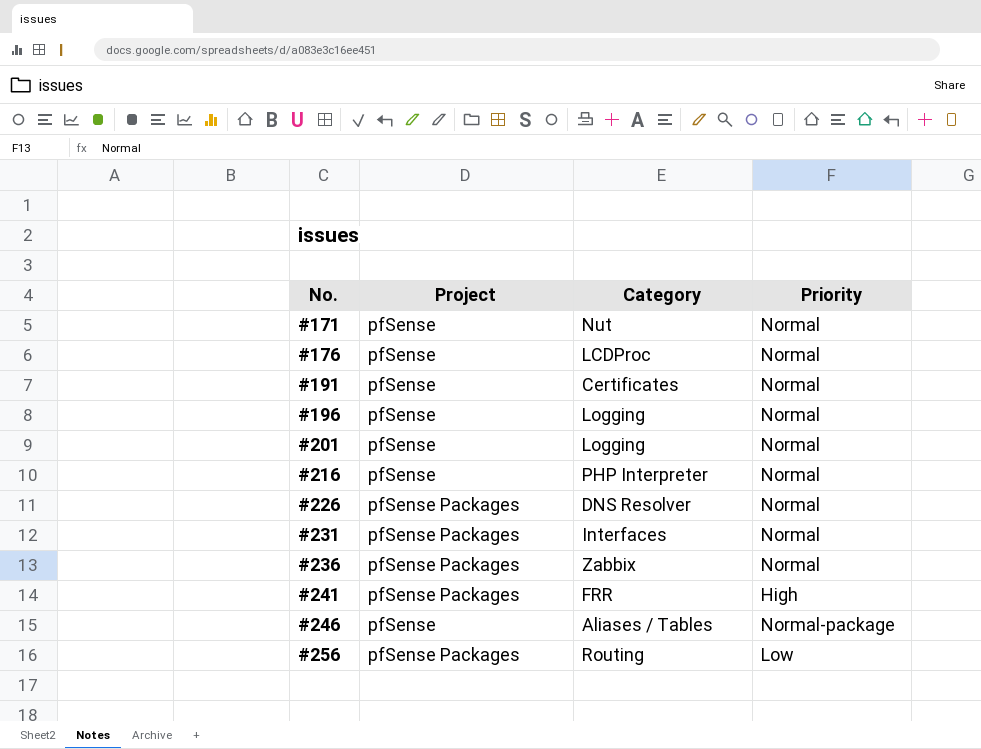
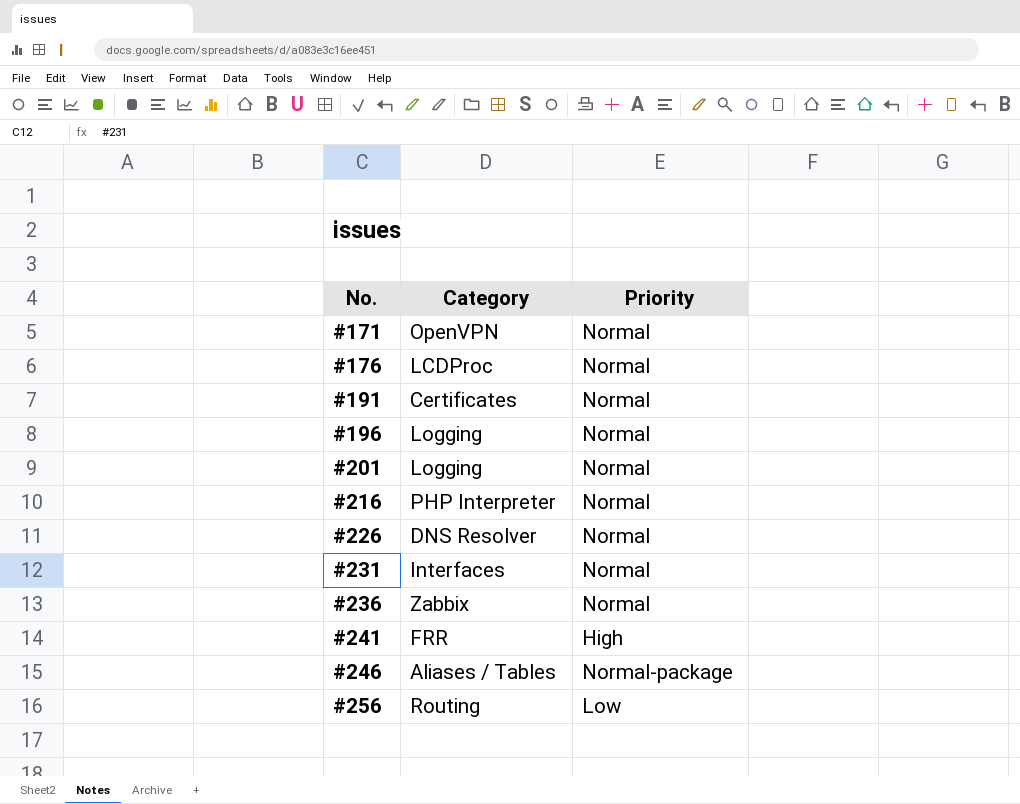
column Project | position: 2 -> none
#171 | Category: Nut -> OpenVPN

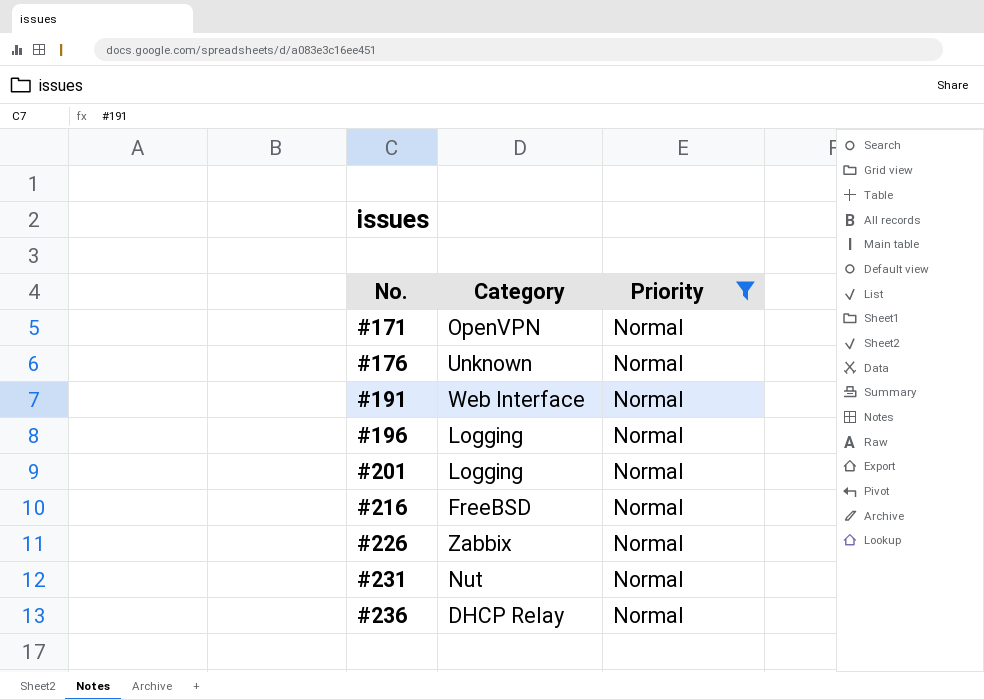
filter: none -> Priority = Normal
#176 | Category: LCDProc -> Unknown
#191 | Category: Certificates -> Web Interface
#216 | Category: PHP Interpreter -> FreeBSD
#226 | Category: DNS Resolver -> Zabbix
#231 | Category: Interfaces -> Nut
#236 | Category: Zabbix -> DHCP Relay

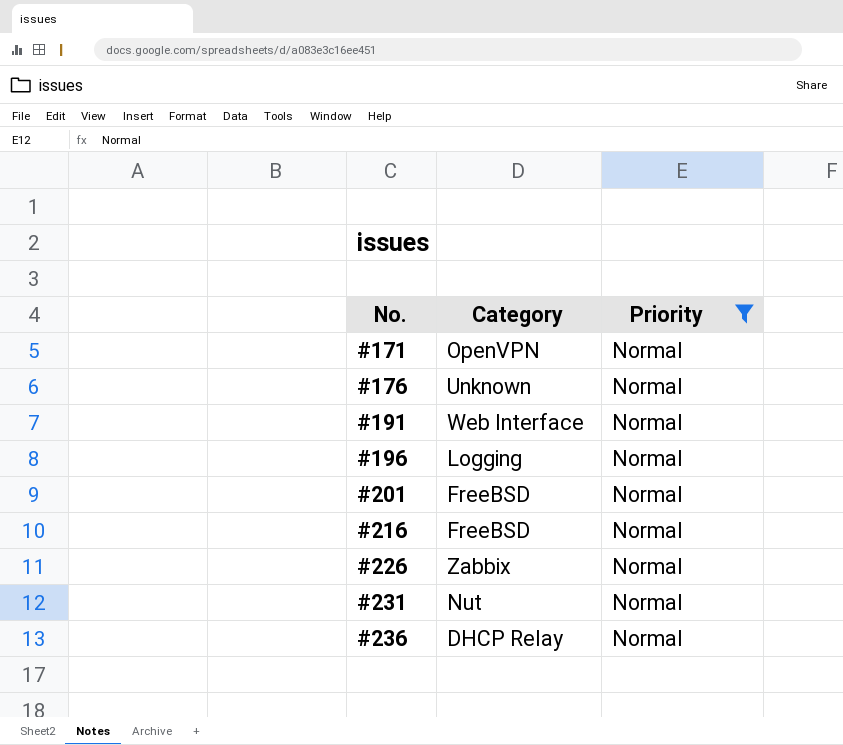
#201 | Category: Logging -> FreeBSD

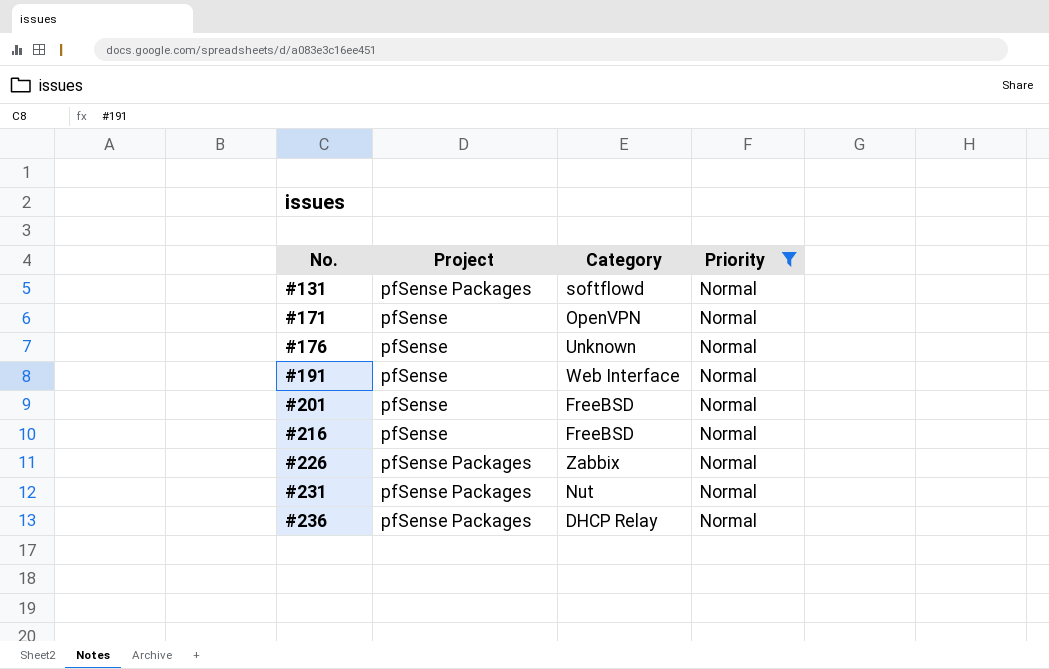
column Project | position: none -> 2
row #196: Logging | Normal -> none
row #131: none -> pfSense Packages | softflowd | Normal

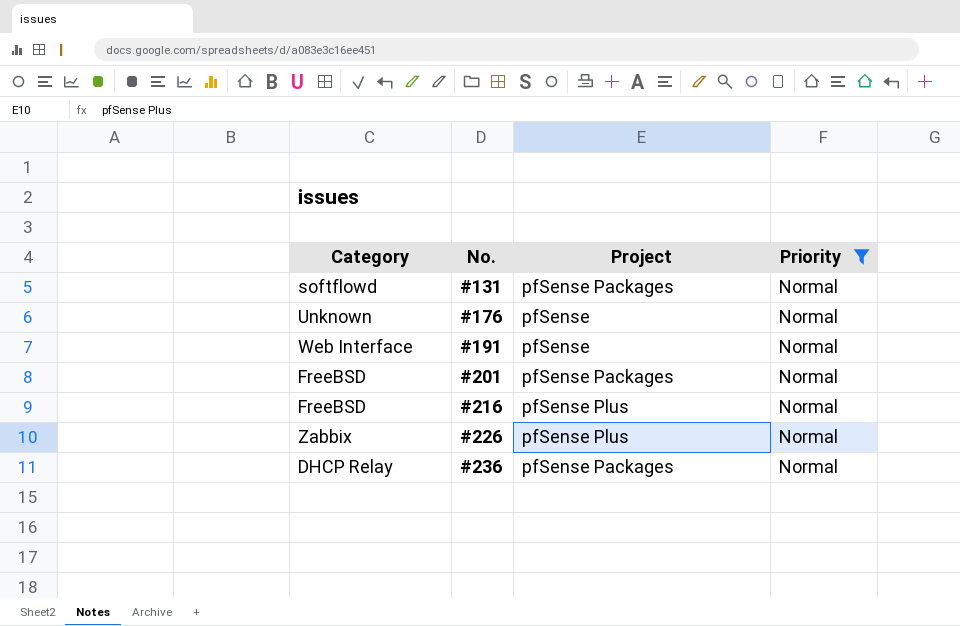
column Category | position: 3 -> 1
row #171: pfSense | OpenVPN | Normal -> none
row #231: pfSense Packages | Nut | Normal -> none
#201 | Project: pfSense -> pfSense Packages
#216 | Project: pfSense -> pfSense Plus
#226 | Project: pfSense Packages -> pfSense Plus

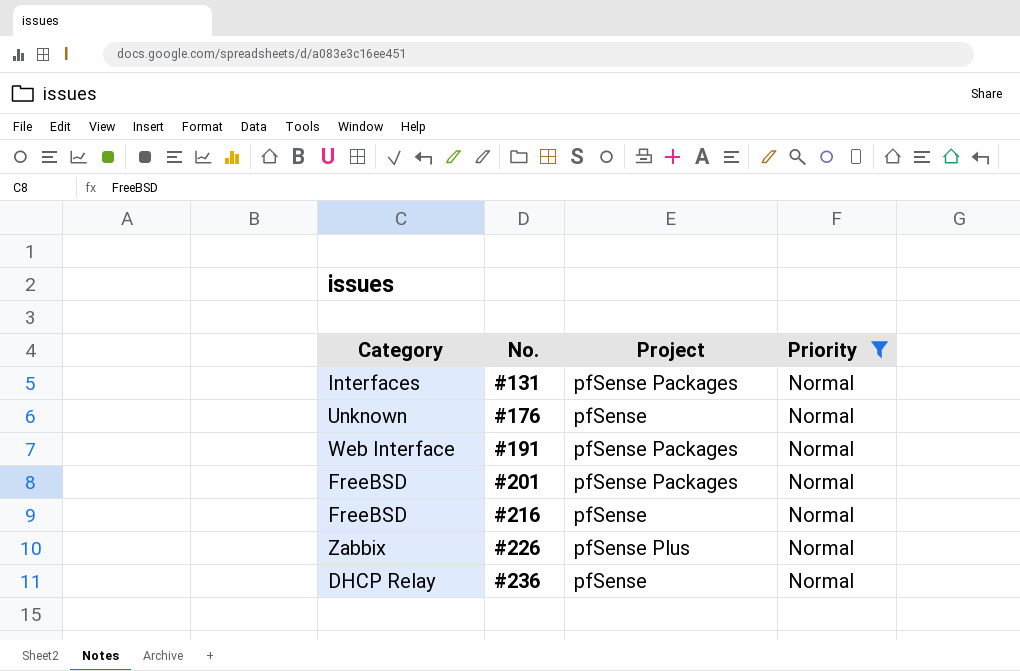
#131 | Category: softflowd -> Interfaces
#191 | Project: pfSense -> pfSense Packages
#216 | Project: pfSense Plus -> pfSense
#236 | Project: pfSense Packages -> pfSense

